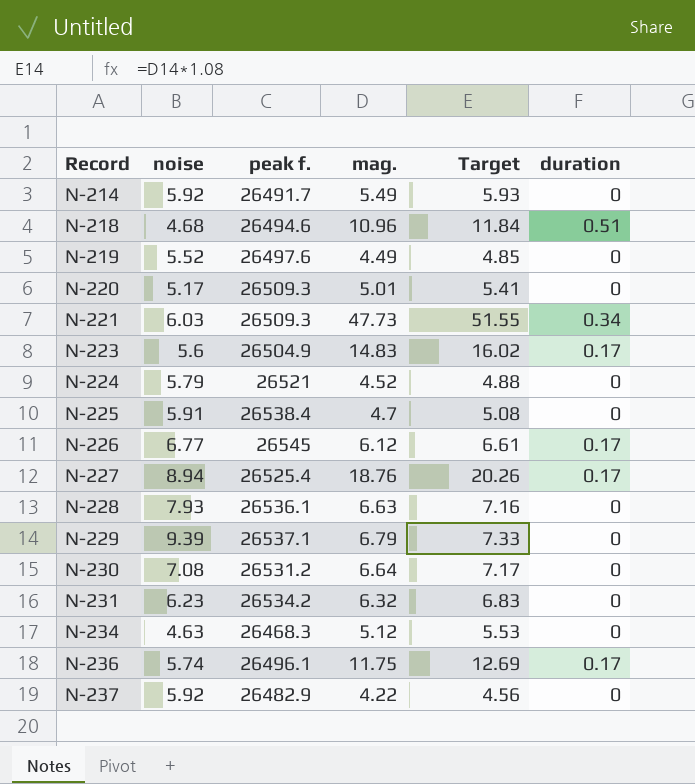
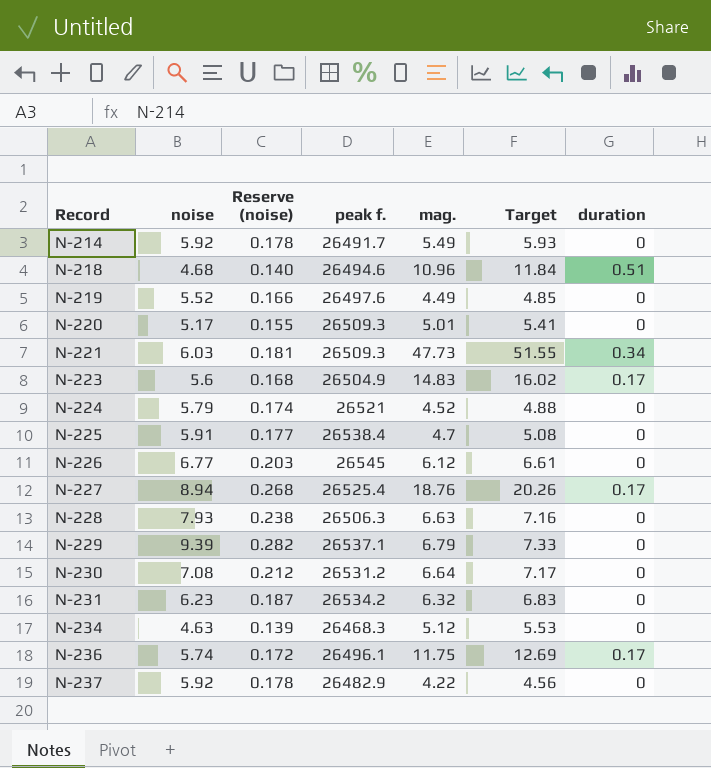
column Reserve (noise) | formula: none -> [noise] * 0.03
N-226 | duration: 0.17 -> 0
N-228 | peak f.: 26536.1 -> 26506.3

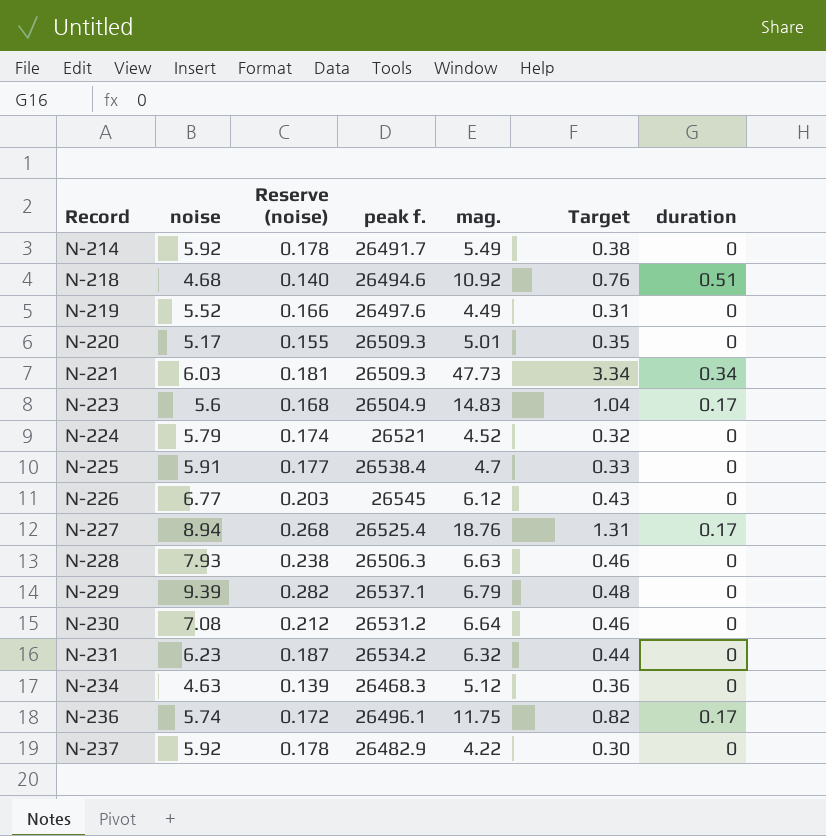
column Target | formula: [mag.] * 1.08 -> [mag.] * 0.07
N-218 | mag.: 10.96 -> 10.92

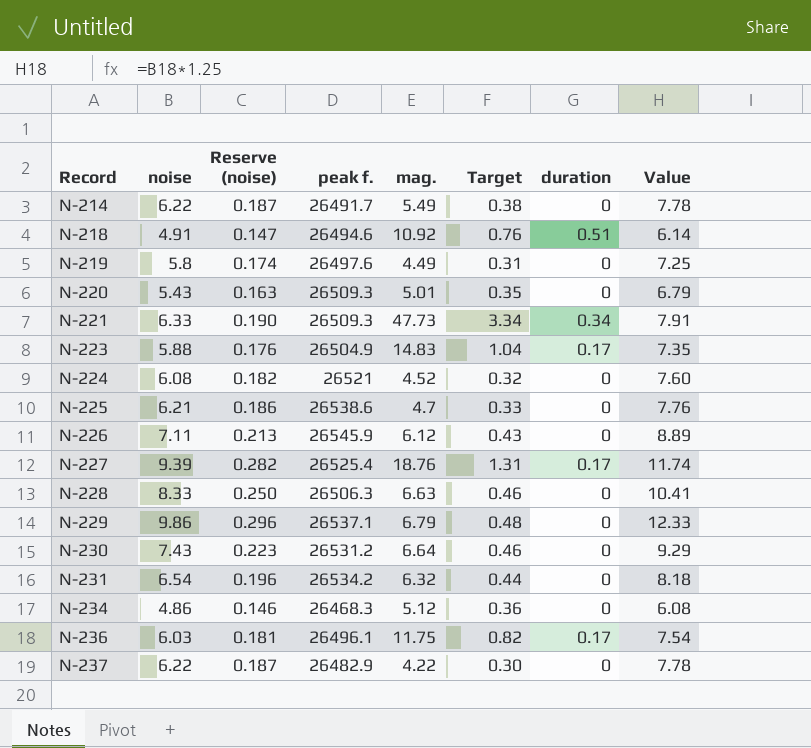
column Value | formula: none -> [noise] * 1.25
N-214 | noise: 5.92 -> 6.22
N-214 | Reserve (noise): 0.178 -> 0.187
N-218 | noise: 4.68 -> 4.91
N-218 | Reserve (noise): 0.140 -> 0.147
N-219 | noise: 5.52 -> 5.8
N-219 | Reserve (noise): 0.166 -> 0.174
N-220 | noise: 5.17 -> 5.43
N-220 | Reserve (noise): 0.155 -> 0.163
N-221 | noise: 6.03 -> 6.33
N-221 | Reserve (noise): 0.181 -> 0.190
N-223 | noise: 5.6 -> 5.88
N-223 | Reserve (noise): 0.168 -> 0.176
N-224 | noise: 5.79 -> 6.08
N-224 | Reserve (noise): 0.174 -> 0.182
N-225 | noise: 5.91 -> 6.21
N-225 | Reserve (noise): 0.177 -> 0.186
N-225 | peak f.: 26538.4 -> 26538.6
N-226 | noise: 6.77 -> 7.11
N-226 | Reserve (noise): 0.203 -> 0.213
N-226 | peak f.: 26545 -> 26545.9
N-227 | noise: 8.94 -> 9.39
N-227 | Reserve (noise): 0.268 -> 0.282
N-228 | noise: 7.93 -> 8.33
N-228 | Reserve (noise): 0.238 -> 0.250
N-229 | noise: 9.39 -> 9.86
N-229 | Reserve (noise): 0.282 -> 0.296
N-230 | noise: 7.08 -> 7.43
N-230 | Reserve (noise): 0.212 -> 0.223
N-231 | noise: 6.23 -> 6.54
N-231 | Reserve (noise): 0.187 -> 0.196
N-234 | noise: 4.63 -> 4.86
N-234 | Reserve (noise): 0.139 -> 0.146
N-236 | noise: 5.74 -> 6.03
N-236 | Reserve (noise): 0.172 -> 0.181
N-237 | noise: 5.92 -> 6.22
N-237 | Reserve (noise): 0.178 -> 0.187

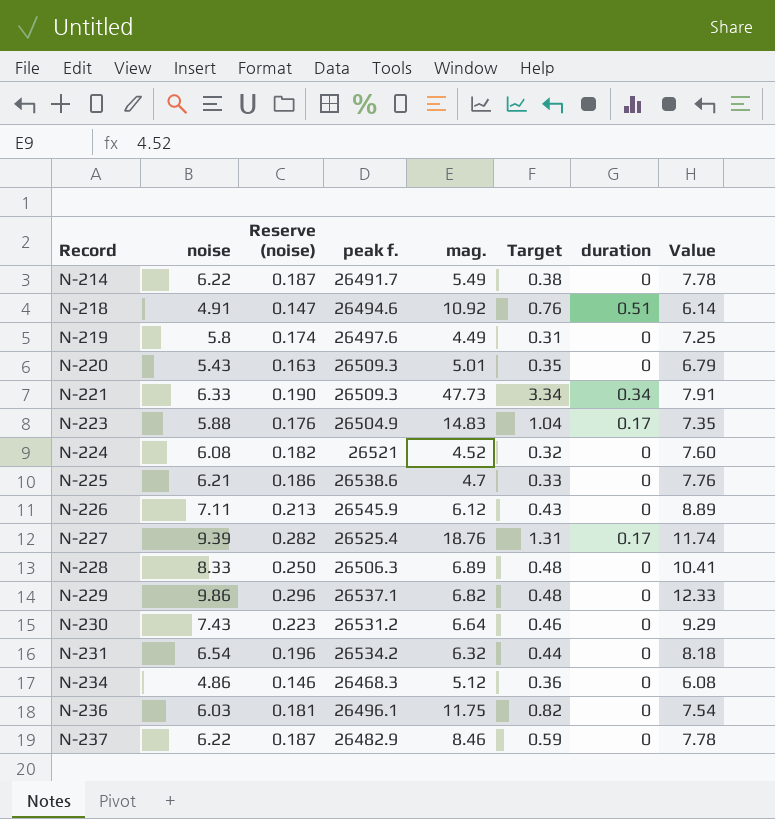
N-228 | mag.: 6.63 -> 6.89
N-228 | Target: 0.46 -> 0.48
N-229 | mag.: 6.79 -> 6.82
N-236 | duration: 0.17 -> 0
N-237 | mag.: 4.22 -> 8.46
N-237 | Target: 0.30 -> 0.59

